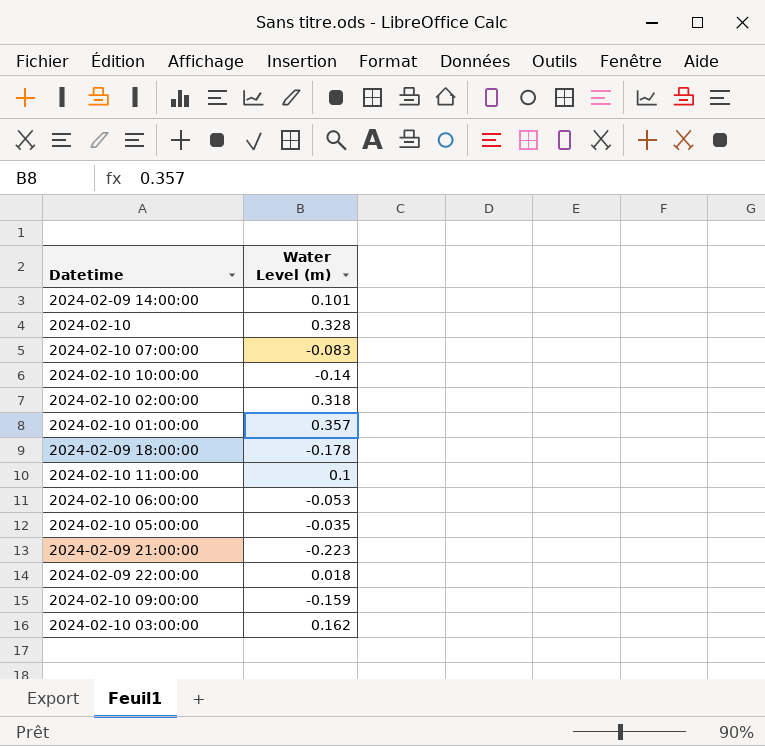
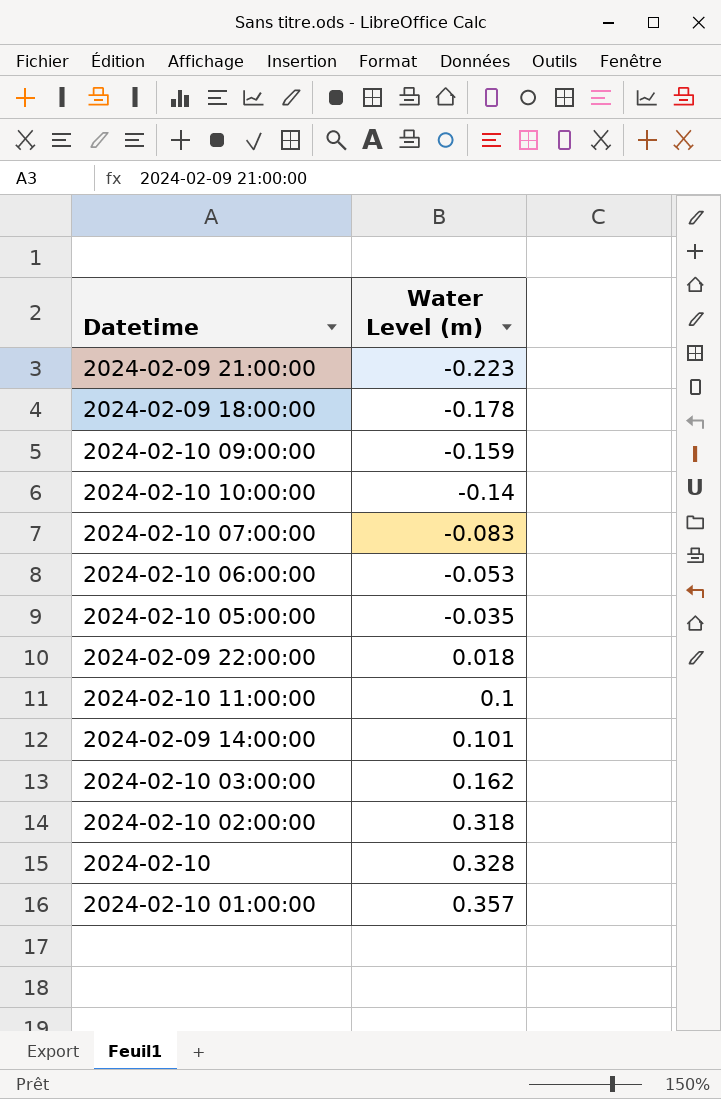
row order: none -> Water Level (m) ascending

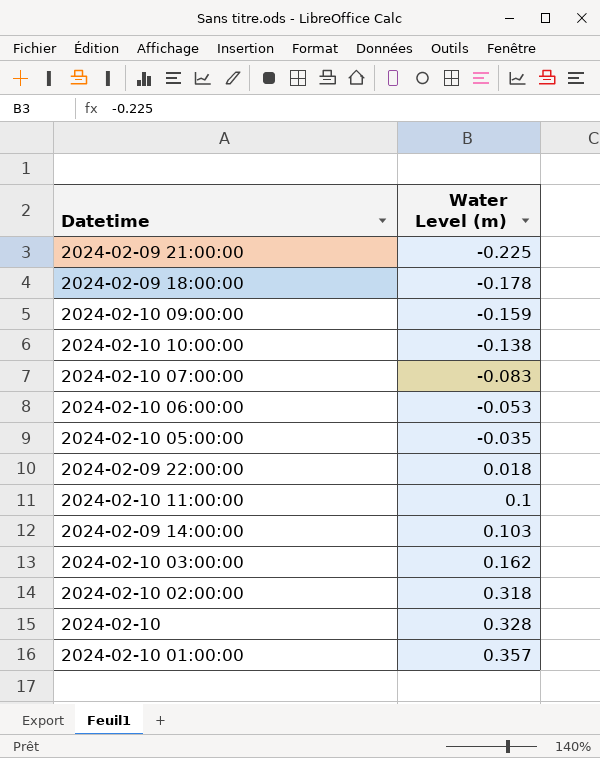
2024-02-09 21:00:00 | Water Level (m): -0.223 -> -0.225
2024-02-10 10:00:00 | Water Level (m): -0.14 -> -0.138
2024-02-09 14:00:00 | Water Level (m): 0.101 -> 0.103

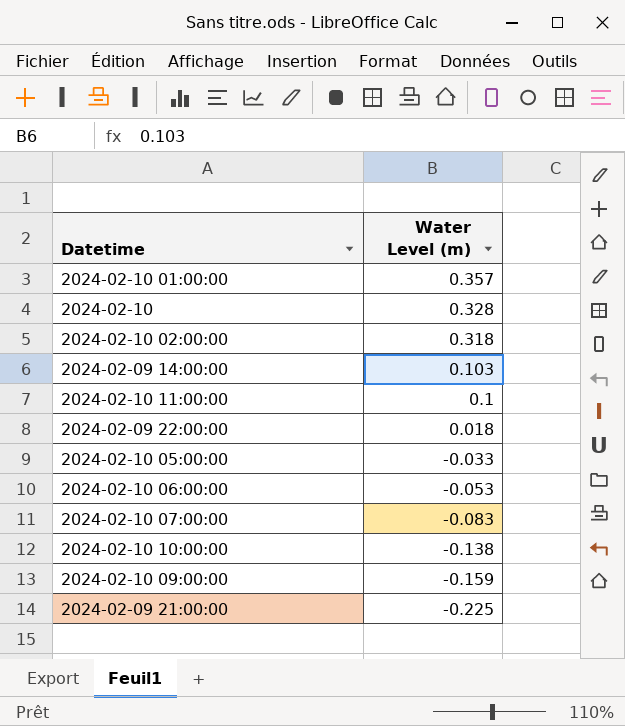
row order: Water Level (m) ascending -> Water Level (m) descending
row 2024-02-09 18:00:00: -0.178 -> none
row 2024-02-10 03:00:00: 0.162 -> none
2024-02-10 05:00:00 | Water Level (m): -0.035 -> -0.033

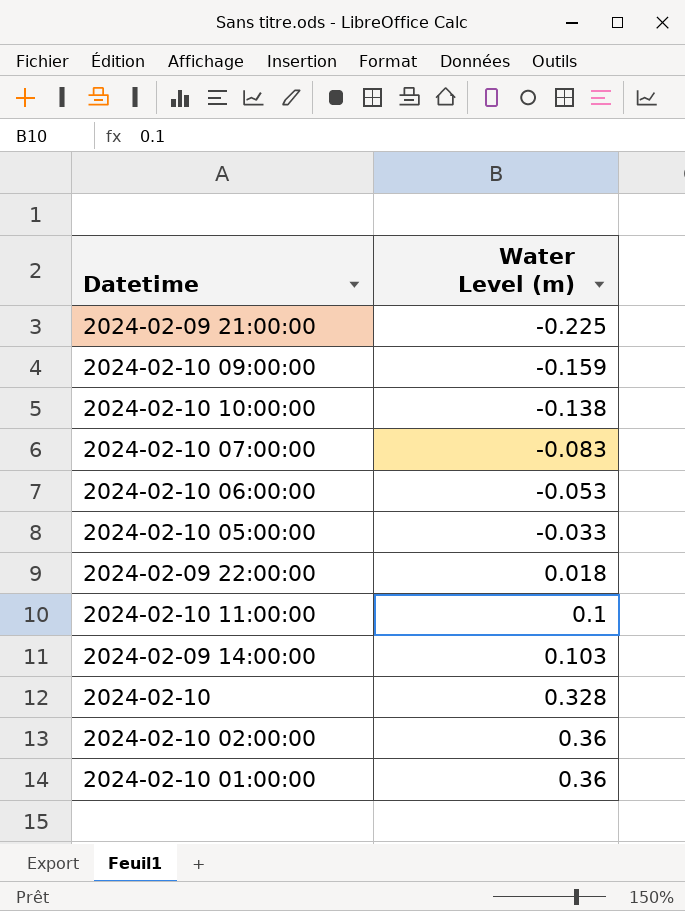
row order: Water Level (m) descending -> Water Level (m) ascending
2024-02-10 02:00:00 | Water Level (m): 0.318 -> 0.36
2024-02-10 01:00:00 | Water Level (m): 0.357 -> 0.36

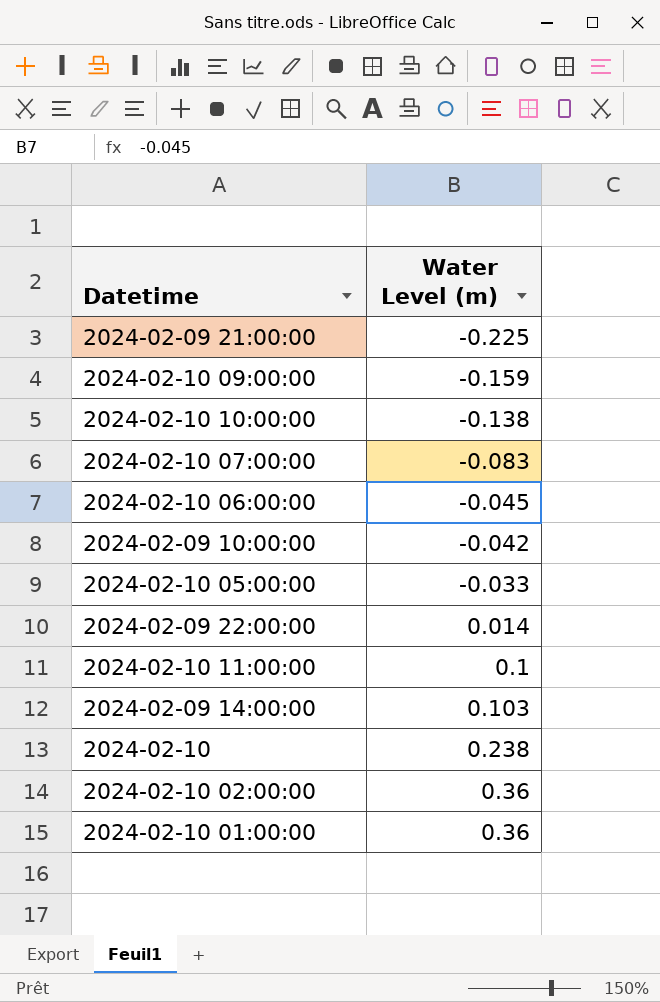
2024-02-10 06:00:00 | Water Level (m): -0.053 -> -0.045
row 2024-02-09 10:00:00: none -> -0.042
2024-02-09 22:00:00 | Water Level (m): 0.018 -> 0.014
2024-02-10 | Water Level (m): 0.328 -> 0.238

